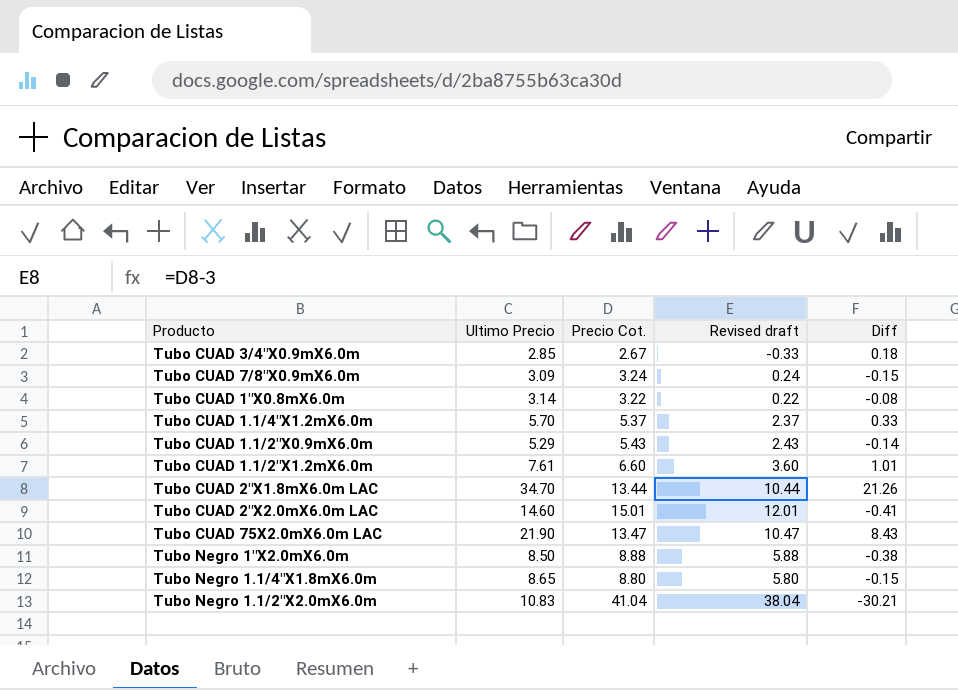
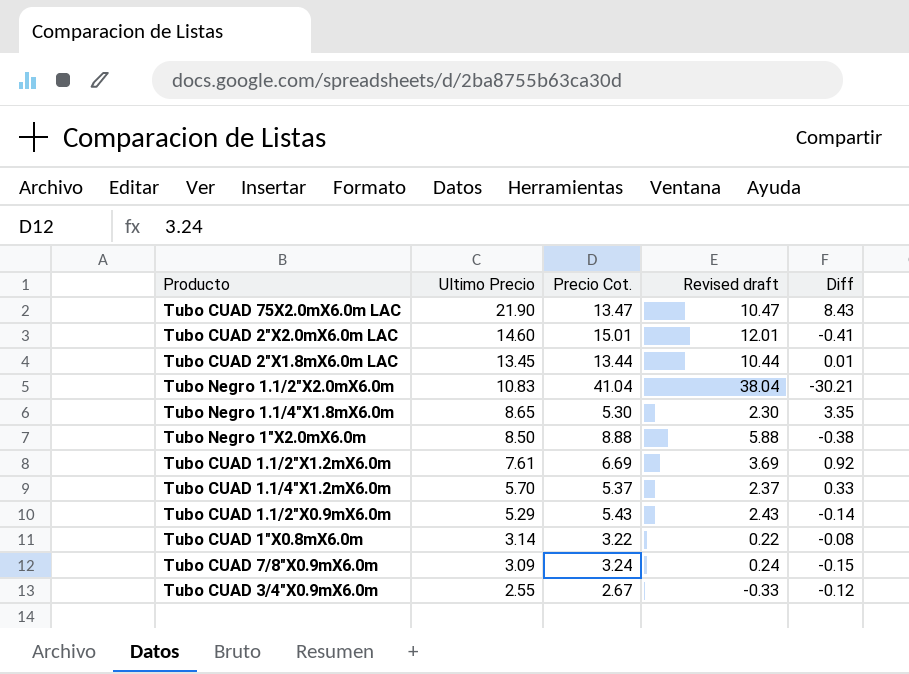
row order: none -> Ultimo Precio descending
Tubo CUAD 2"X1.8mX6.0m LAC | Ultimo Precio: 34.70 -> 13.45
Tubo CUAD 2"X1.8mX6.0m LAC | Diff: 21.26 -> 0.01
Tubo Negro 1.1/4"X1.8mX6.0m | Precio Cot.: 8.80 -> 5.30
Tubo Negro 1.1/4"X1.8mX6.0m | Revised draft: 5.80 -> 2.30
Tubo Negro 1.1/4"X1.8mX6.0m | Diff: -0.15 -> 3.35
Tubo CUAD 1.1/2"X1.2mX6.0m | Precio Cot.: 6.60 -> 6.69
Tubo CUAD 1.1/2"X1.2mX6.0m | Revised draft: 3.60 -> 3.69
Tubo CUAD 1.1/2"X1.2mX6.0m | Diff: 1.01 -> 0.92
Tubo CUAD 3/4"X0.9mX6.0m | Ultimo Precio: 2.85 -> 2.55
Tubo CUAD 3/4"X0.9mX6.0m | Diff: 0.18 -> -0.12

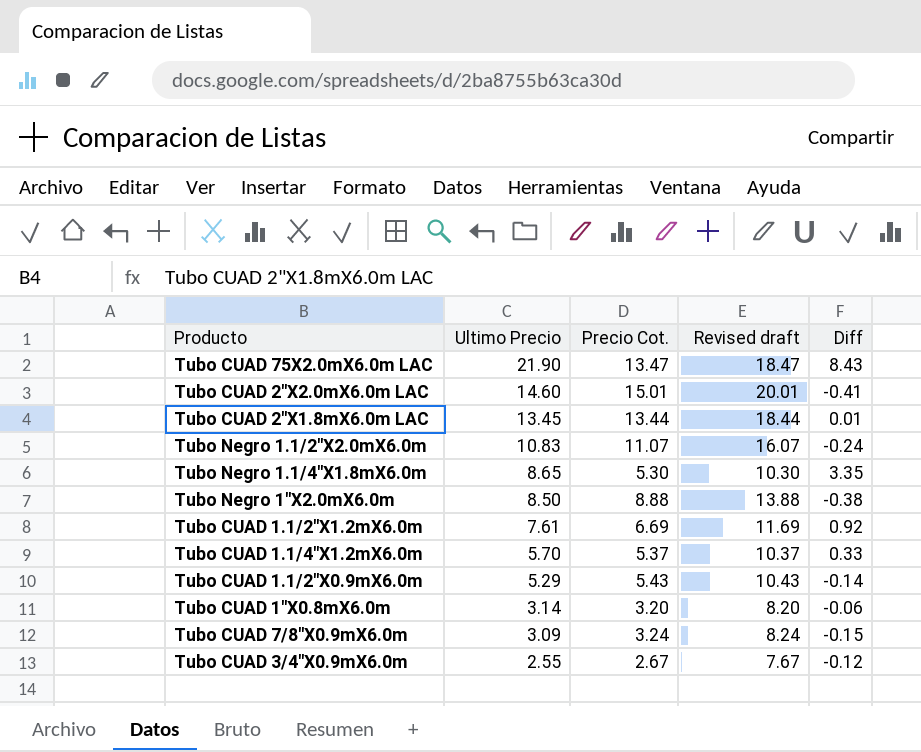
column Revised draft | formula: [Precio Cot.] - 3 -> [Precio Cot.] + 5
Tubo Negro 1.1/2"X2.0mX6.0m | Precio Cot.: 41.04 -> 11.07
Tubo Negro 1.1/2"X2.0mX6.0m | Diff: -30.21 -> -0.24
Tubo CUAD 1"X0.8mX6.0m | Precio Cot.: 3.22 -> 3.20
Tubo CUAD 1"X0.8mX6.0m | Diff: -0.08 -> -0.06

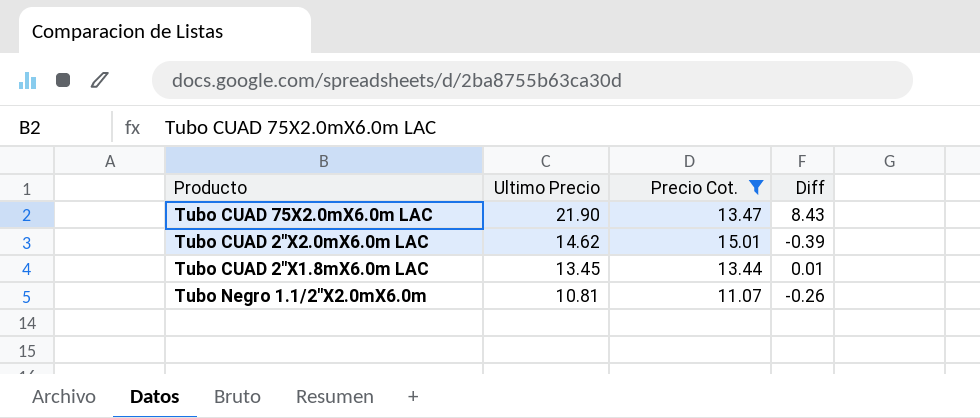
filter: none -> Precio Cot. >= 11.07
column Revised draft | formula: [Precio Cot.] + 5 -> none
Tubo CUAD 2"X2.0mX6.0m LAC | Ultimo Precio: 14.60 -> 14.62
Tubo CUAD 2"X2.0mX6.0m LAC | Diff: -0.41 -> -0.39
Tubo Negro 1.1/2"X2.0mX6.0m | Ultimo Precio: 10.83 -> 10.81
Tubo Negro 1.1/2"X2.0mX6.0m | Diff: -0.24 -> -0.26

